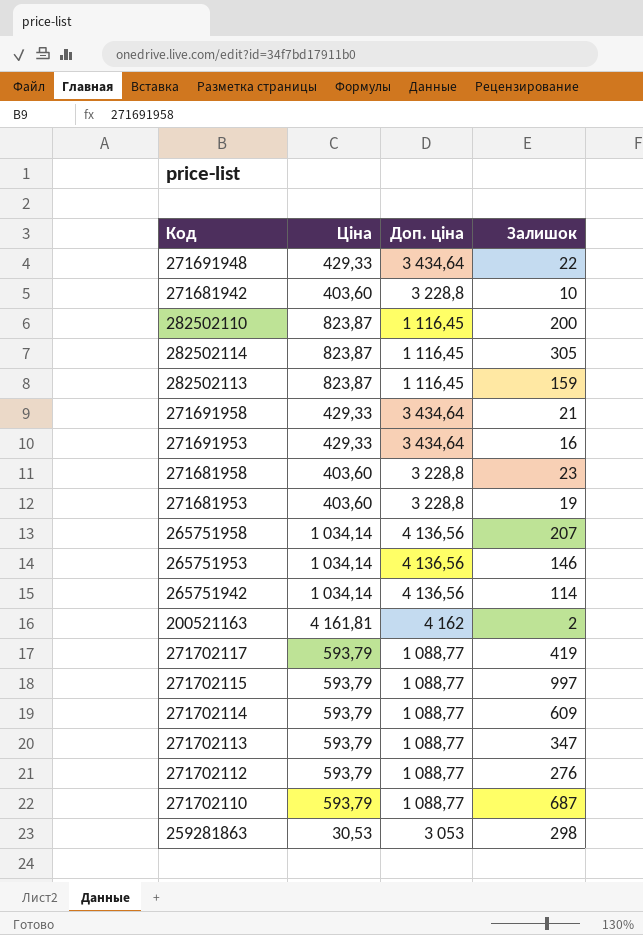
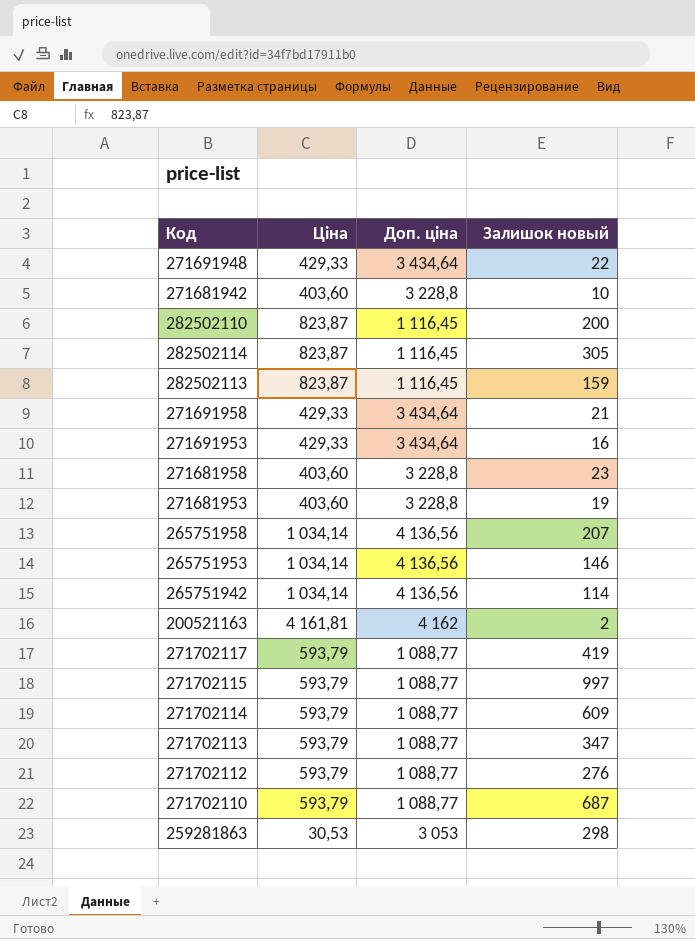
column name: Залишок -> Залишок новый

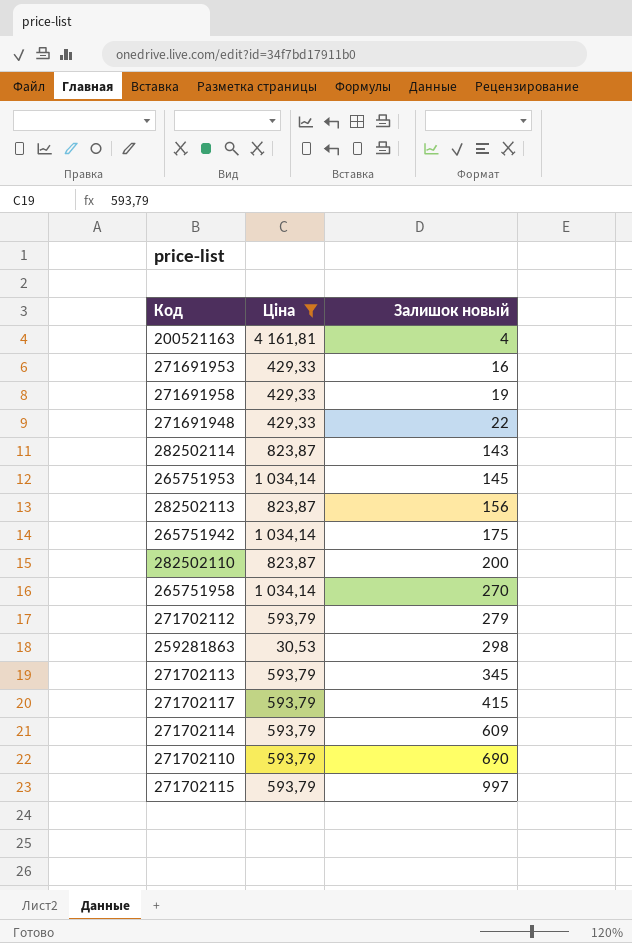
filter: none -> Ціна != 403,60
row order: none -> Залишок новый ascending
column Доп. ціна | position: 3 -> none
200521163 | Залишок новый: 2 -> 4
271691958 | Залишок новый: 21 -> 19
282502114 | Залишок новый: 305 -> 143
265751953 | Залишок новый: 146 -> 145
282502113 | Залишок новый: 159 -> 156
265751942 | Залишок новый: 114 -> 175
265751958 | Залишок новый: 207 -> 270
271702112 | Залишок новый: 276 -> 279
271702113 | Залишок новый: 347 -> 345
271702117 | Залишок новый: 419 -> 415
271702110 | Залишок новый: 687 -> 690

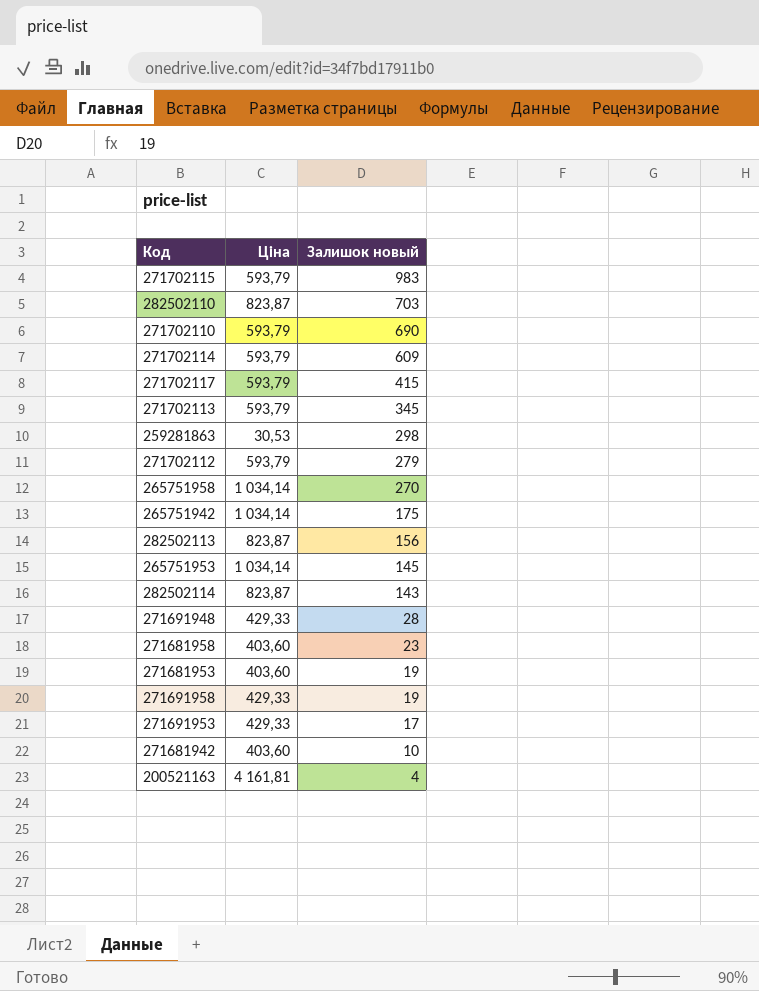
filter: Ціна != 403,60 -> none
row order: Залишок новый ascending -> Залишок новый descending
271702115 | Залишок новый: 997 -> 983
282502110 | Залишок новый: 200 -> 703
271691948 | Залишок новый: 22 -> 28
271691953 | Залишок новый: 16 -> 17

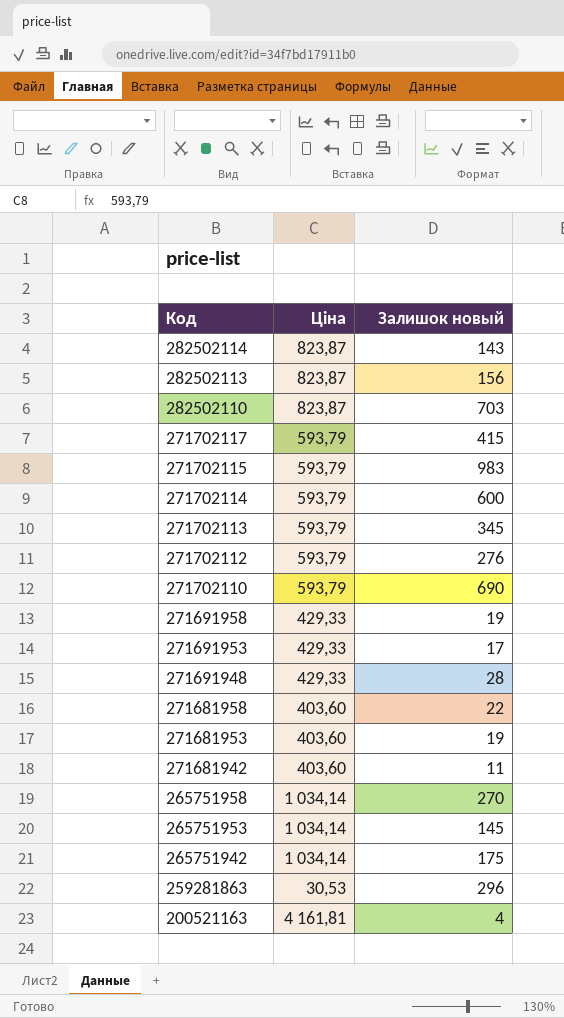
row order: Залишок новый descending -> Код descending
271702114 | Залишок новый: 609 -> 600
271702112 | Залишок новый: 279 -> 276
271681958 | Залишок новый: 23 -> 22
271681942 | Залишок новый: 10 -> 11
259281863 | Залишок новый: 298 -> 296

